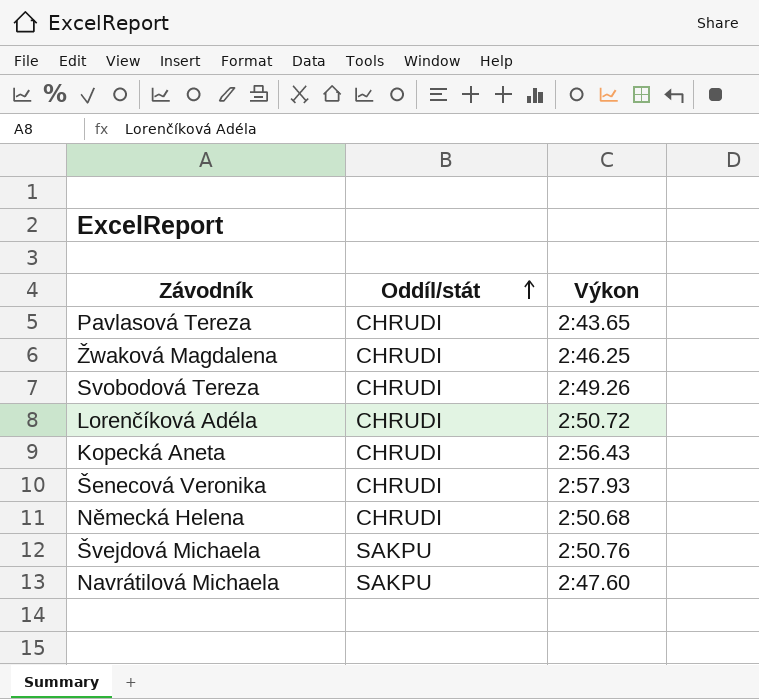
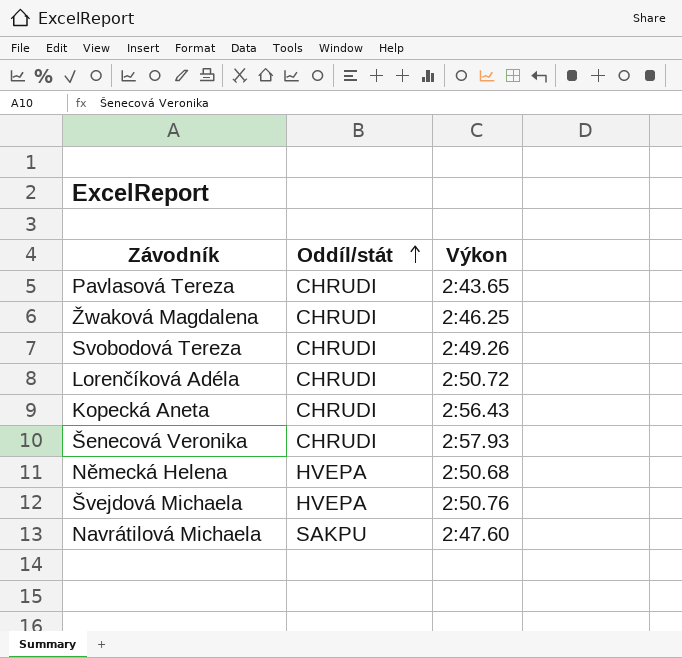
Německá Helena | Oddíl/stát: CHRUDI -> HVEPA
Švejdová Michaela | Oddíl/stát: SAKPU -> HVEPA

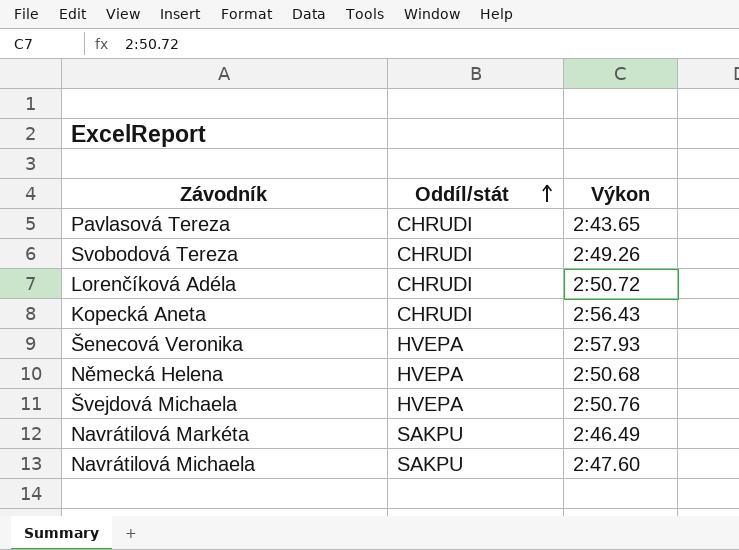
row Žwaková Magdalena: CHRUDI | 2:46.25 -> none
Šenecová Veronika | Oddíl/stát: CHRUDI -> HVEPA
row Navrátilová Markéta: none -> SAKPU | 2:46.49

